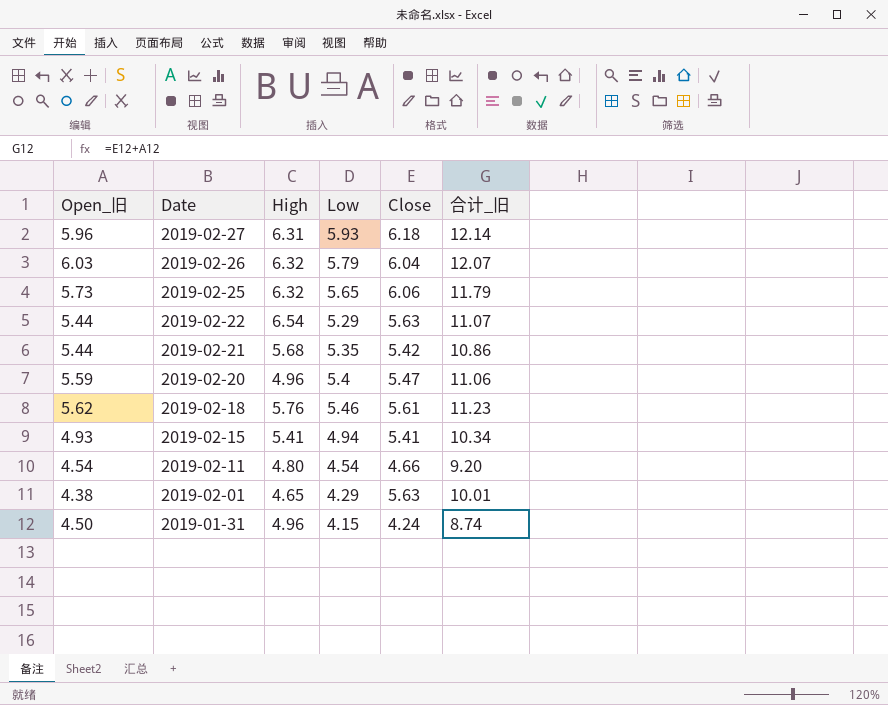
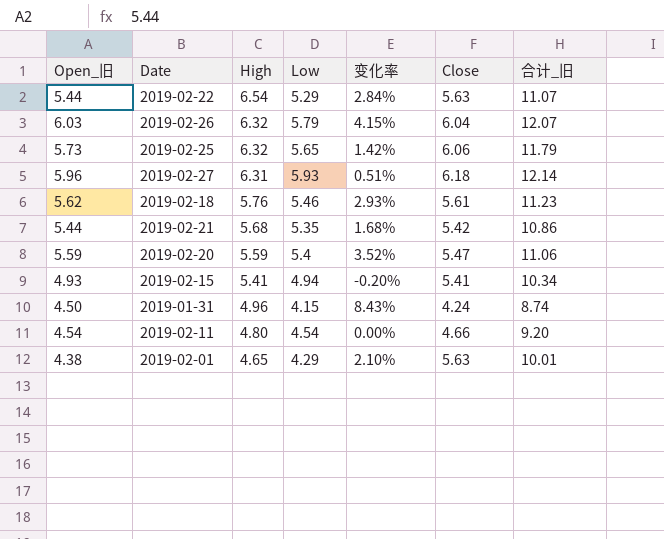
row order: Date descending -> High descending
column 变化率 | formula: none -> ([Open_旧] - [Low]) / [Low]
2019-02-20 | High: 4.96 -> 5.59

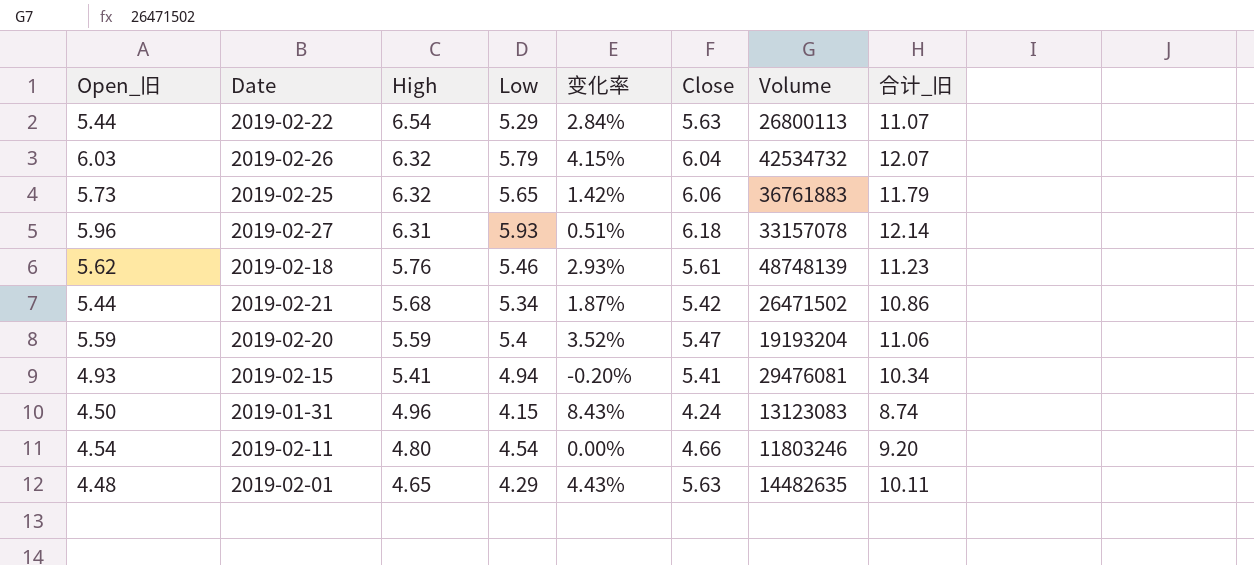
column Volume | position: none -> 7
2019-02-21 | Low: 5.35 -> 5.34
2019-02-21 | 变化率: 1.68% -> 1.87%
2019-02-01 | Open_旧: 4.38 -> 4.48
2019-02-01 | 变化率: 2.10% -> 4.43%
2019-02-01 | 合计_旧: 10.01 -> 10.11

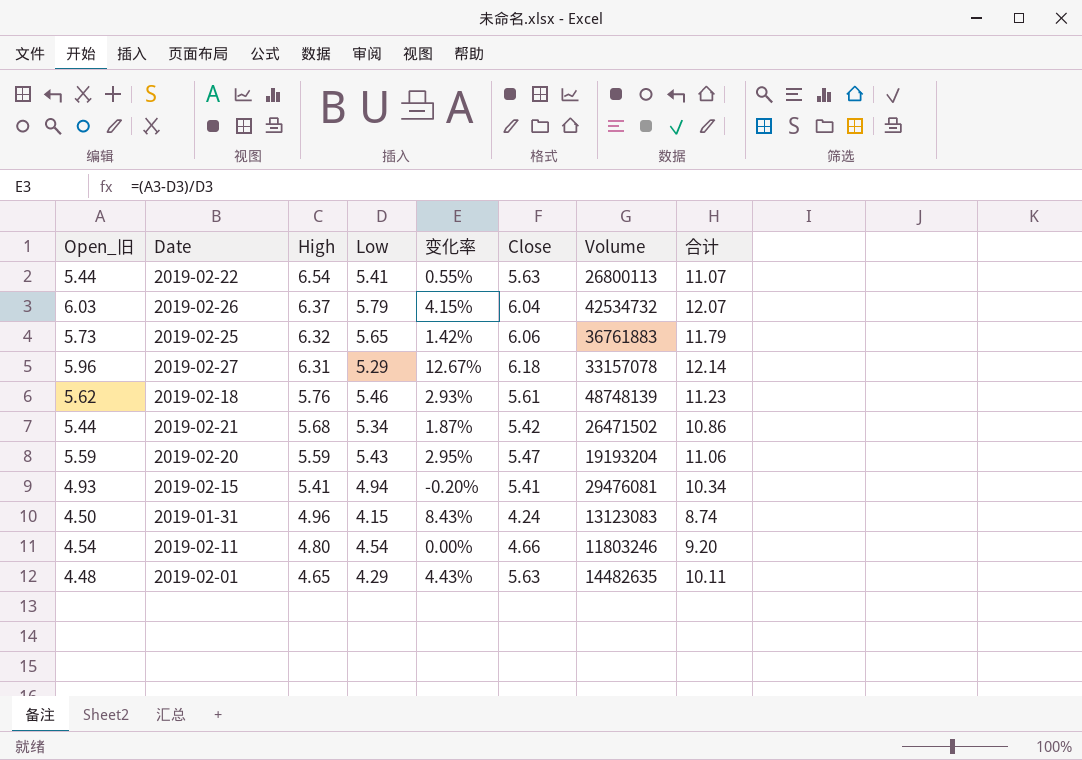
column name: 合计_旧 -> 合计
2019-02-22 | Low: 5.29 -> 5.41
2019-02-22 | 变化率: 2.84% -> 0.55%
2019-02-26 | High: 6.32 -> 6.37
2019-02-27 | Low: 5.93 -> 5.29
2019-02-27 | 变化率: 0.51% -> 12.67%
2019-02-20 | Low: 5.4 -> 5.43
2019-02-20 | 变化率: 3.52% -> 2.95%

